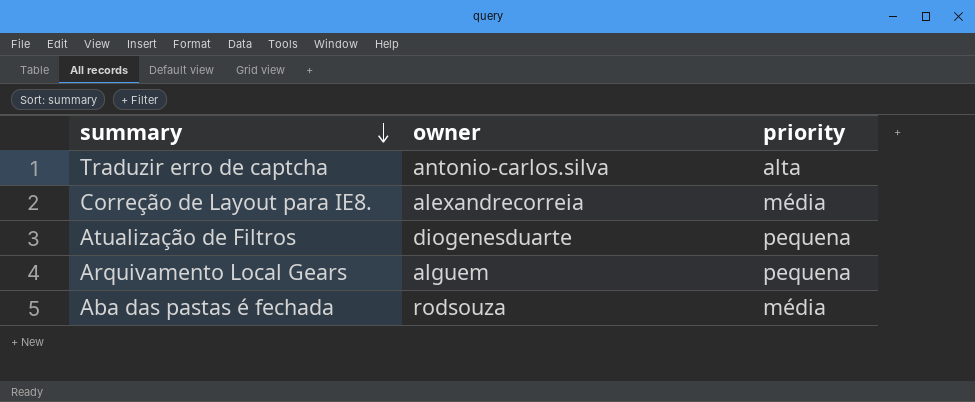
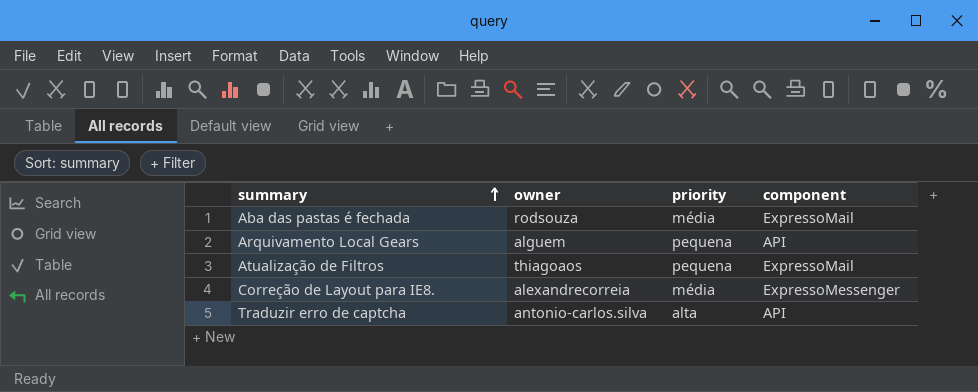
row order: summary descending -> summary ascending
column component | position: none -> 4
Atualização de Filtros | owner: diogenesduarte -> thiagoaos

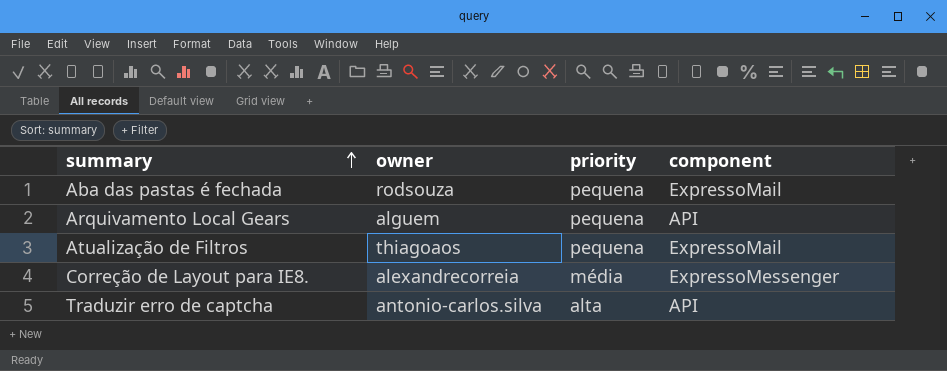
Aba das pastas é fechada | priority: média -> pequena

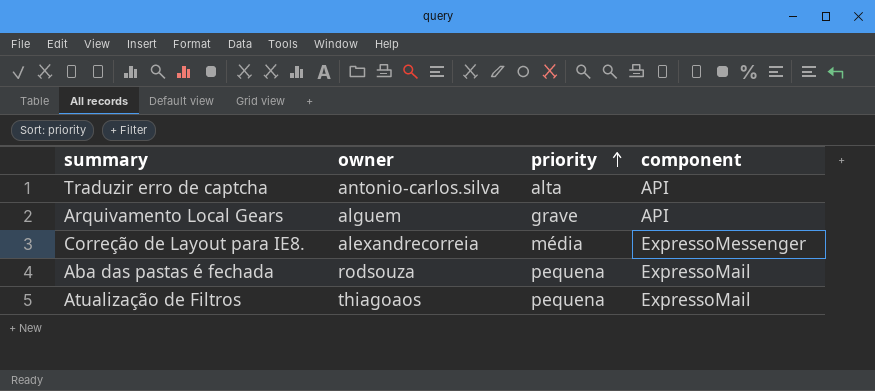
row order: summary ascending -> priority ascending
Arquivamento Local Gears | priority: pequena -> grave

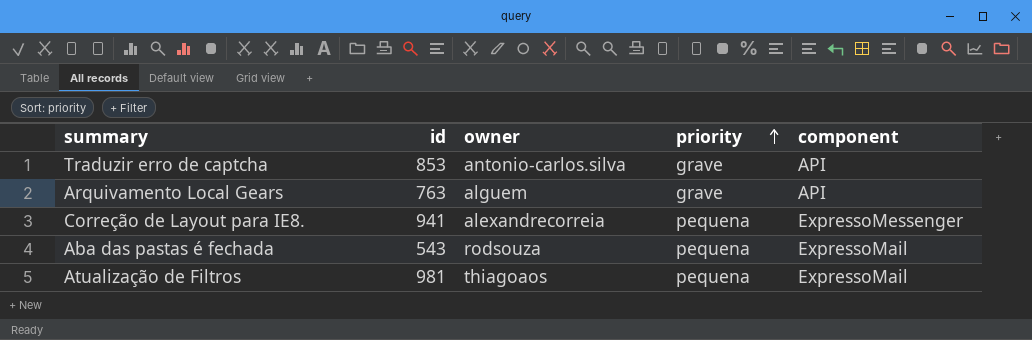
column id | position: none -> 2
Traduzir erro de captcha | priority: alta -> grave
Correção de Layout para IE8. | priority: média -> pequena

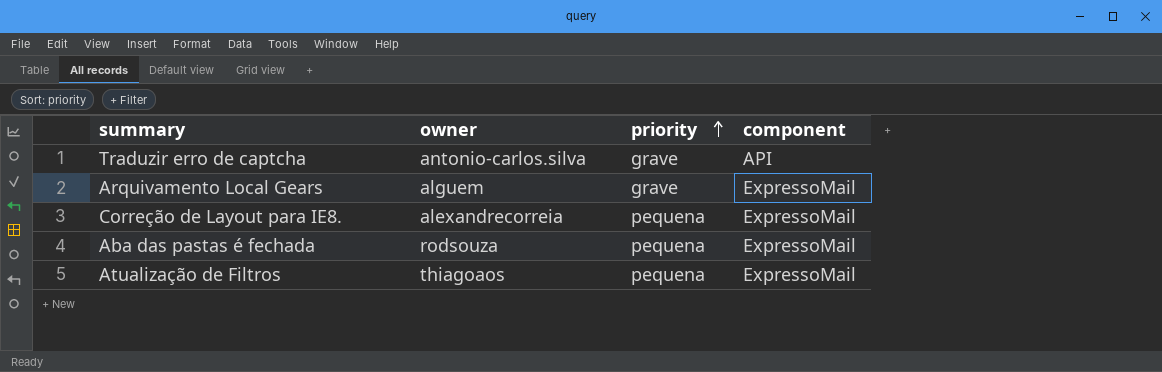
column id | position: 2 -> none
Arquivamento Local Gears | component: API -> ExpressoMail
Correção de Layout para IE8. | component: ExpressoMessenger -> ExpressoMail

